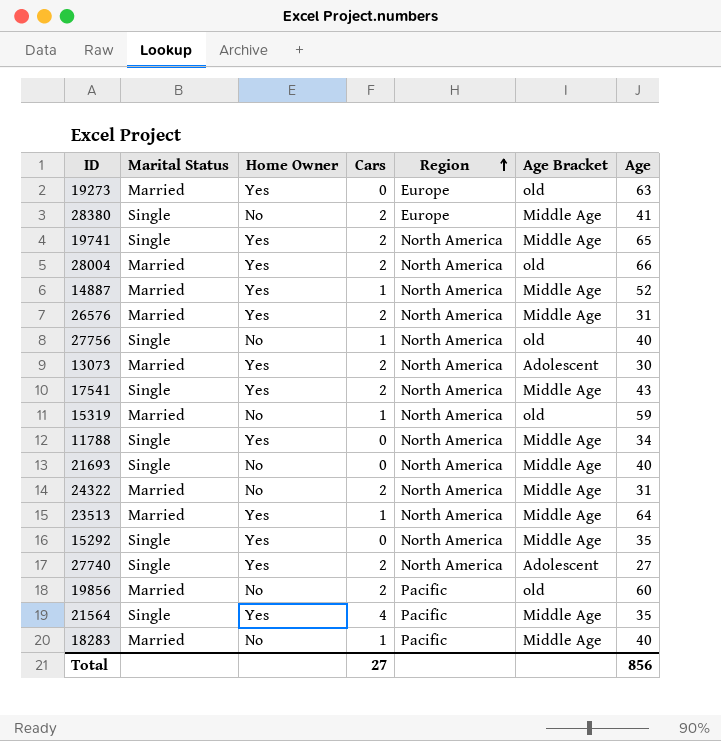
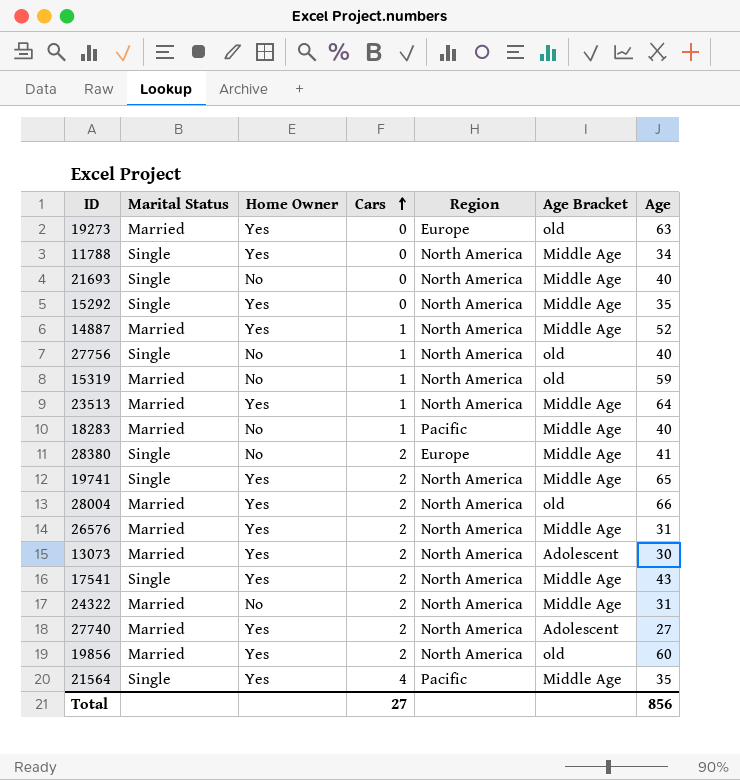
row order: Region ascending -> Cars ascending
27740 | Marital Status: Single -> Married
19856 | Home Owner: No -> Yes
19856 | Region: Pacific -> North America

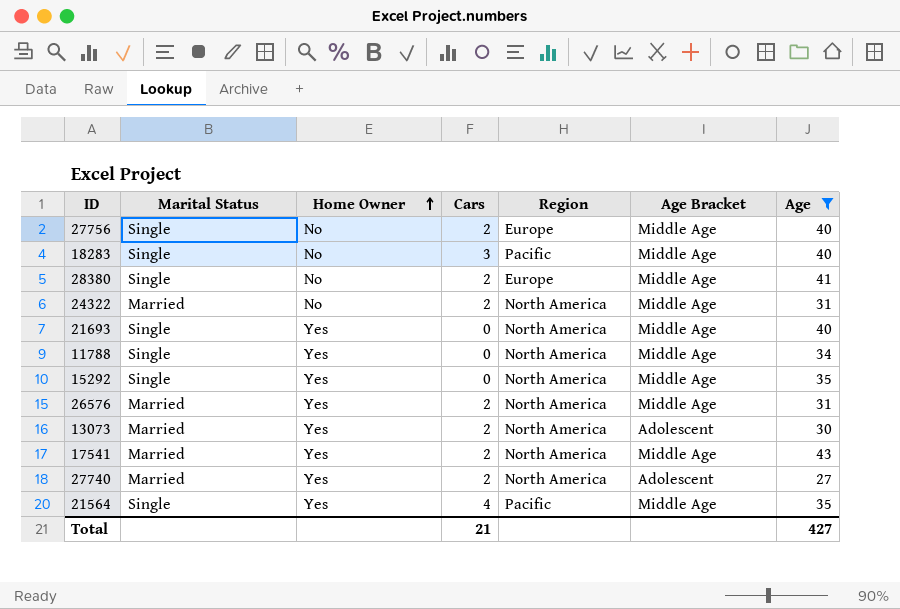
filter: none -> Age <= 43
row order: Cars ascending -> Home Owner ascending
27756 | Cars: 1 -> 2
27756 | Region: North America -> Europe
27756 | Age Bracket: old -> Middle Age
18283 | Marital Status: Married -> Single
18283 | Cars: 1 -> 3
21693 | Home Owner: No -> Yes
17541 | Marital Status: Single -> Married
Total | Cars: 27 -> 21
Total | Age: 856 -> 427

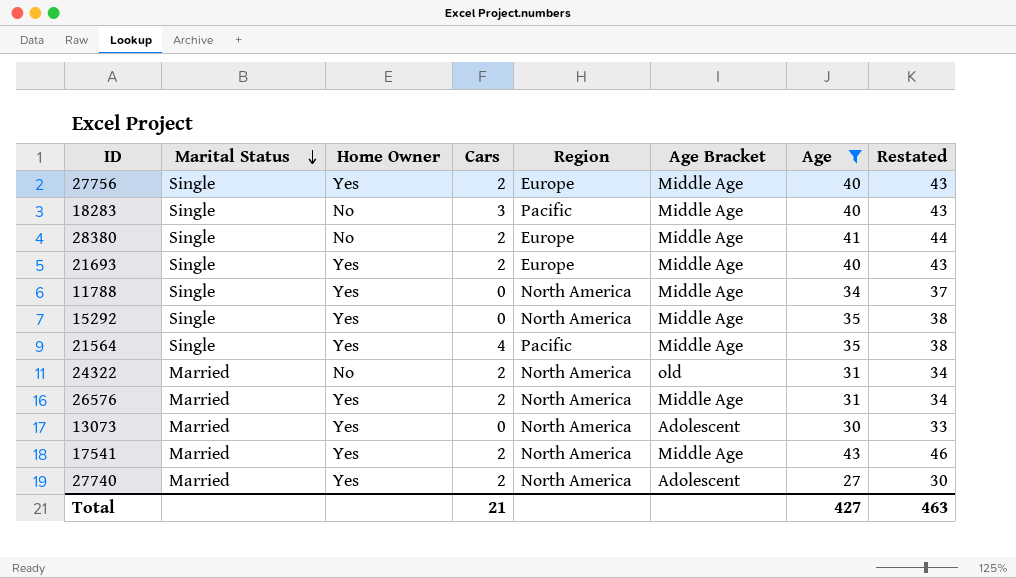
row order: Home Owner ascending -> Marital Status descending
column Restated | formula: none -> [Age] + 3
27756 | Home Owner: No -> Yes
21693 | Cars: 0 -> 2
21693 | Region: North America -> Europe
24322 | Age Bracket: Middle Age -> old
13073 | Cars: 2 -> 0

